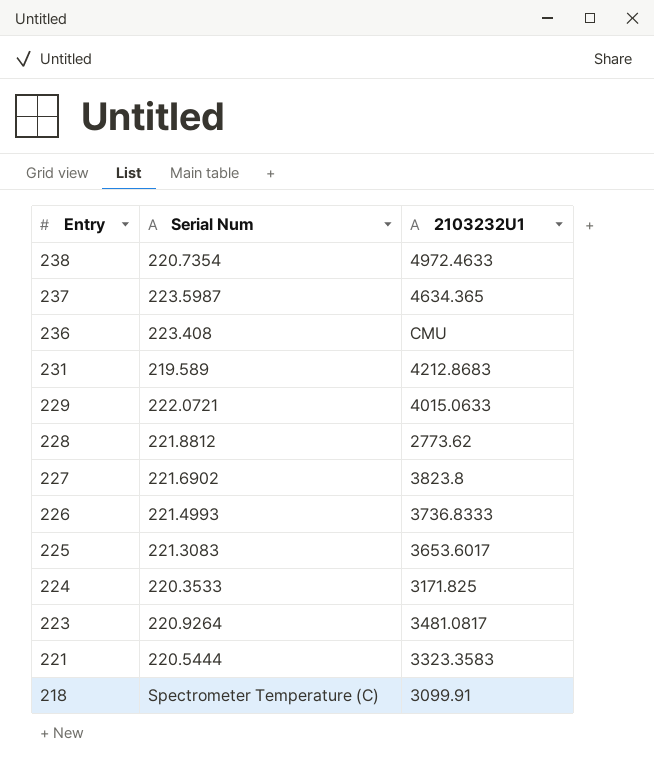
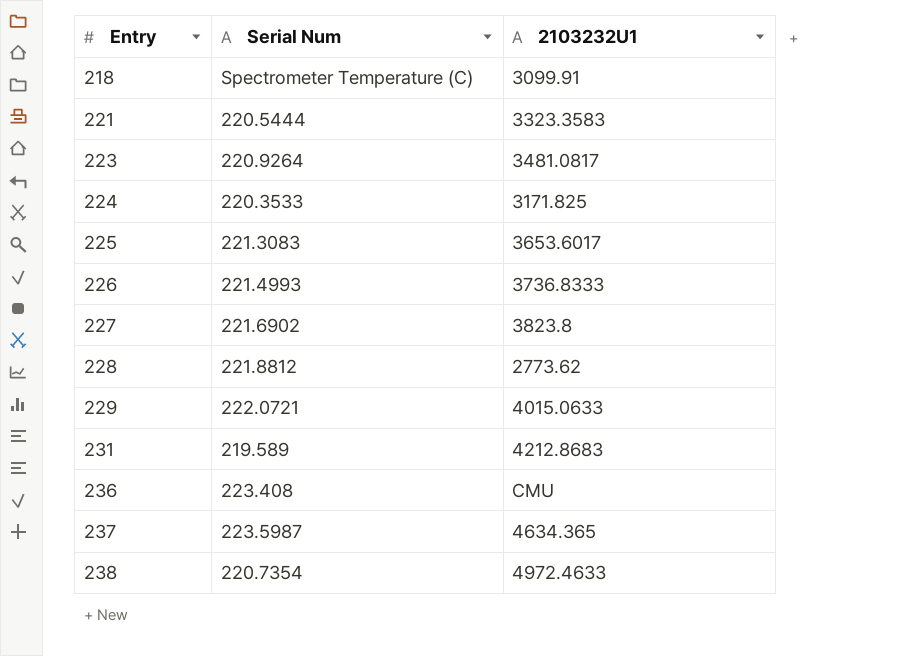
row order: Entry descending -> Entry ascending

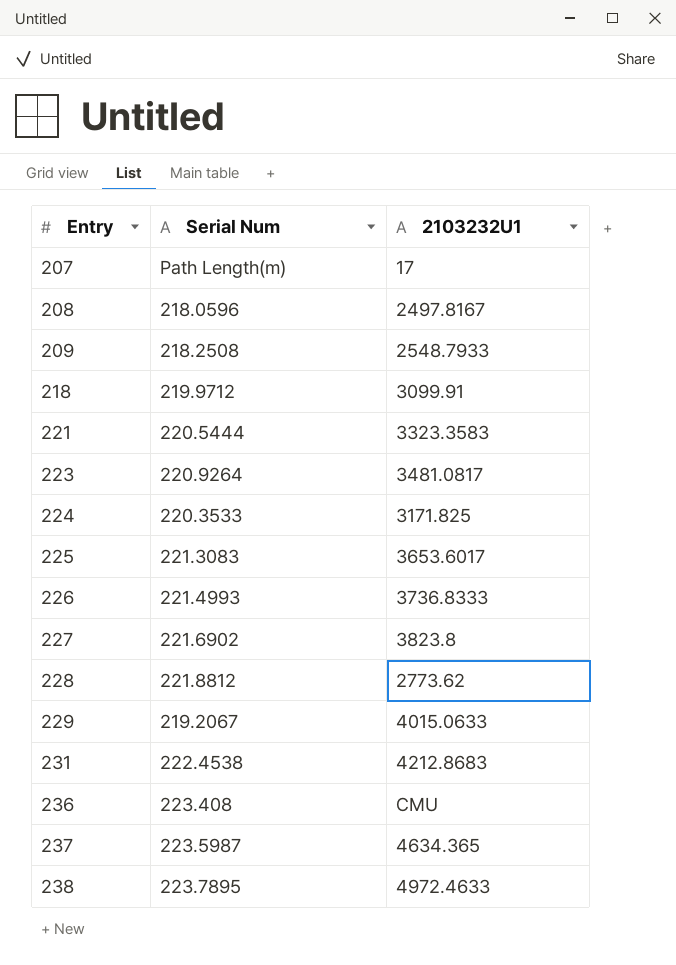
row 207: none -> Path Length(m) | 17
row 208: none -> 218.0596 | 2497.8167
row 209: none -> 218.2508 | 2548.7933
218 | Serial Num: Spectrometer Temperature (C) -> 219.9712
229 | Serial Num: 222.0721 -> 219.2067
231 | Serial Num: 219.589 -> 222.4538
238 | Serial Num: 220.7354 -> 223.7895

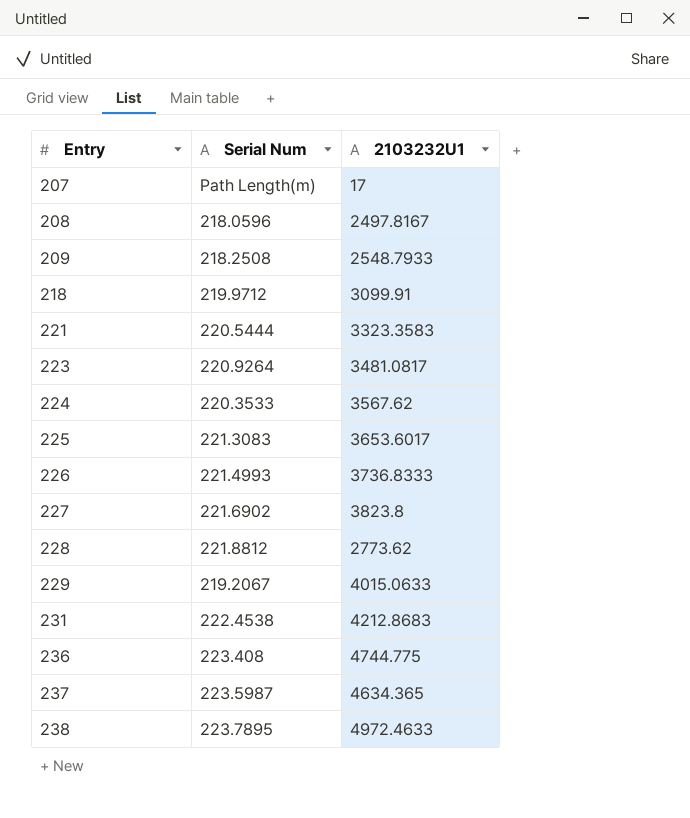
224 | 2103232U1: 3171.825 -> 3567.62
236 | 2103232U1: CMU -> 4744.775

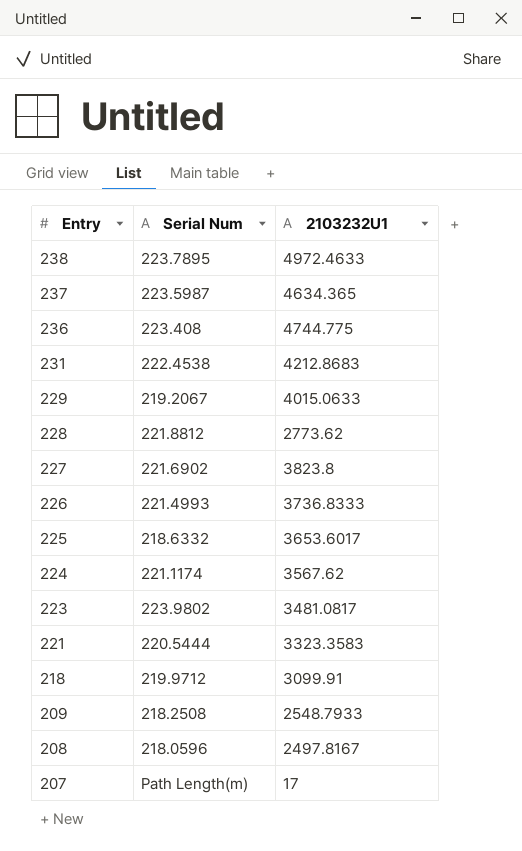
row order: Entry ascending -> Entry descending
225 | Serial Num: 221.3083 -> 218.6332
224 | Serial Num: 220.3533 -> 221.1174
223 | Serial Num: 220.9264 -> 223.9802

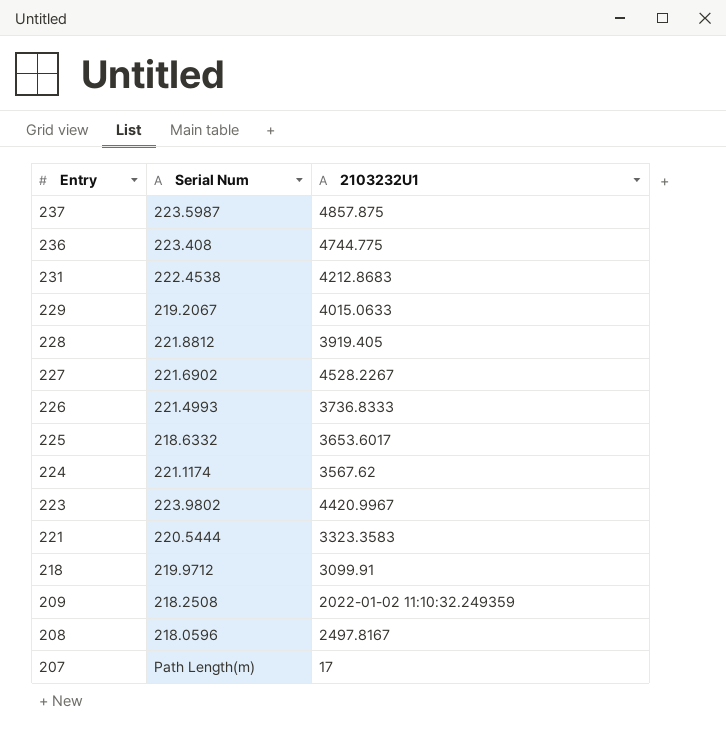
row 238: 223.7895 | 4972.4633 -> none
237 | 2103232U1: 4634.365 -> 4857.875
228 | 2103232U1: 2773.62 -> 3919.405
227 | 2103232U1: 3823.8 -> 4528.2267
223 | 2103232U1: 3481.0817 -> 4420.9967
209 | 2103232U1: 2548.7933 -> 2022-01-02 11:10:32.249359

